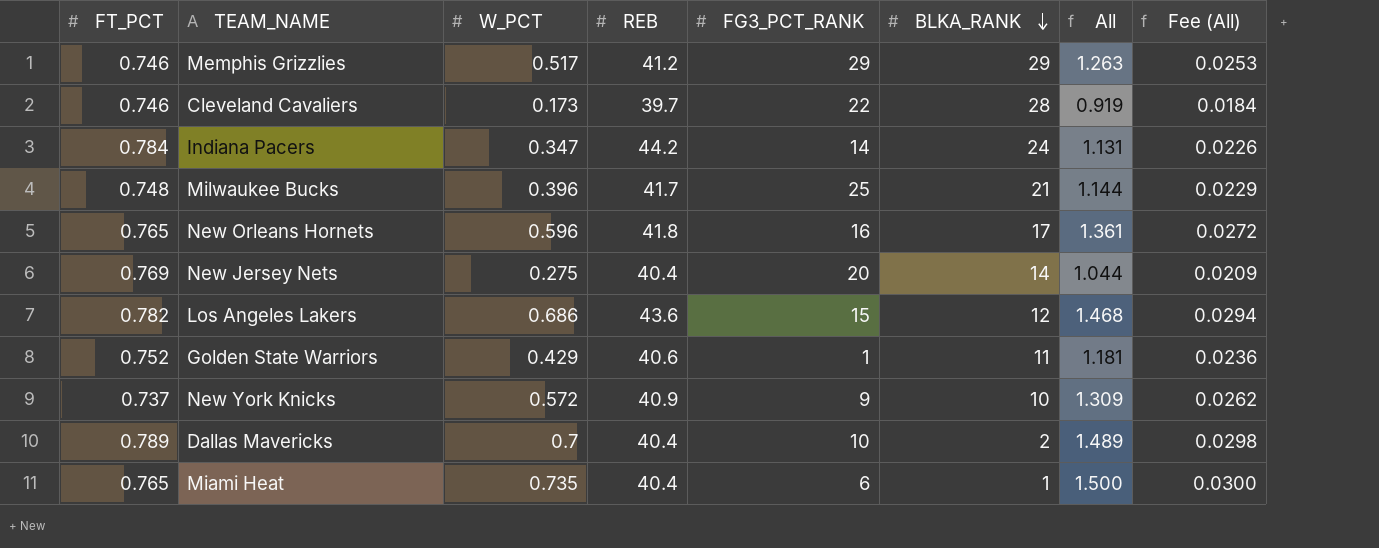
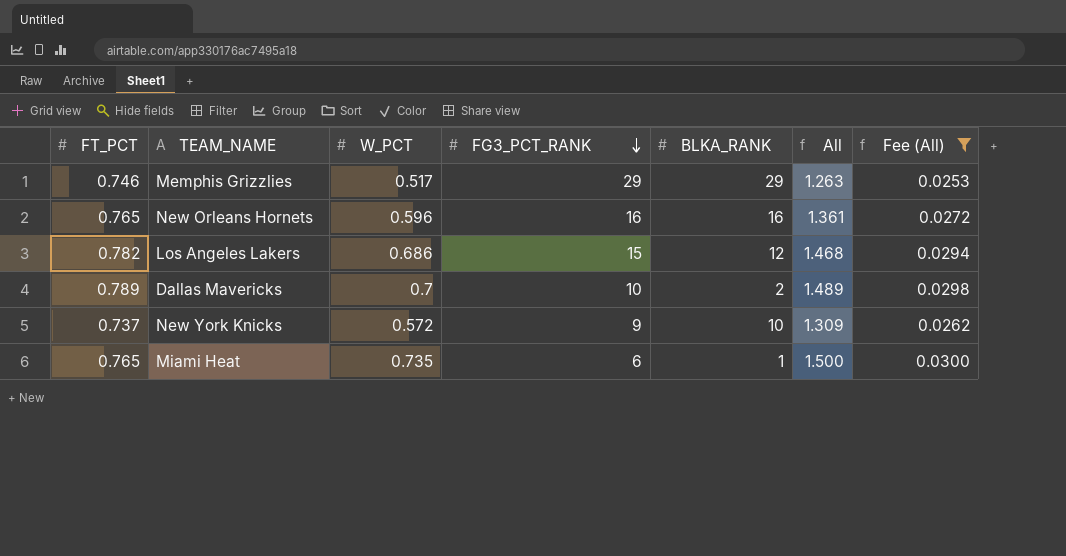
filter: none -> Fee (All) >= 0.0253
row order: BLKA_RANK descending -> FG3_PCT_RANK descending
column REB | position: 4 -> none
New Orleans Hornets | BLKA_RANK: 17 -> 16

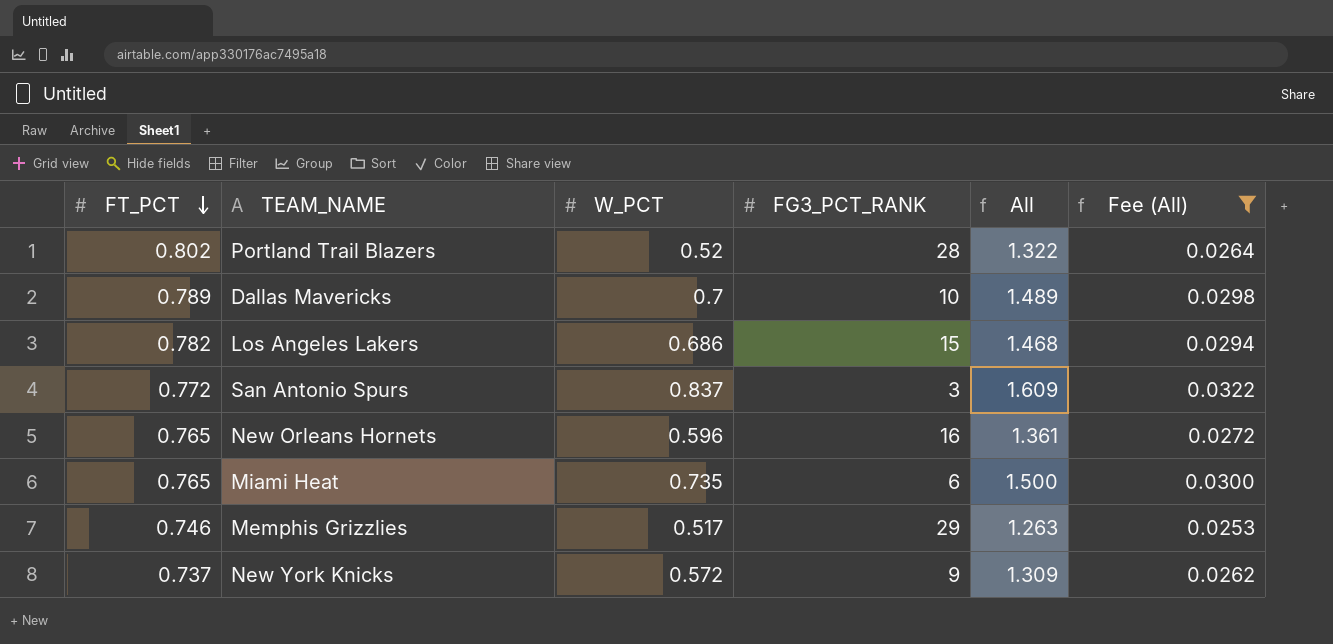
row order: FG3_PCT_RANK descending -> FT_PCT descending
column BLKA_RANK | position: 5 -> none
row Portland Trail Blazers: none -> 0.802 | 0.52 | 28 | 1.322 | 0.0264
row San Antonio Spurs: none -> 0.772 | 0.837 | 3 | 1.609 | 0.0322

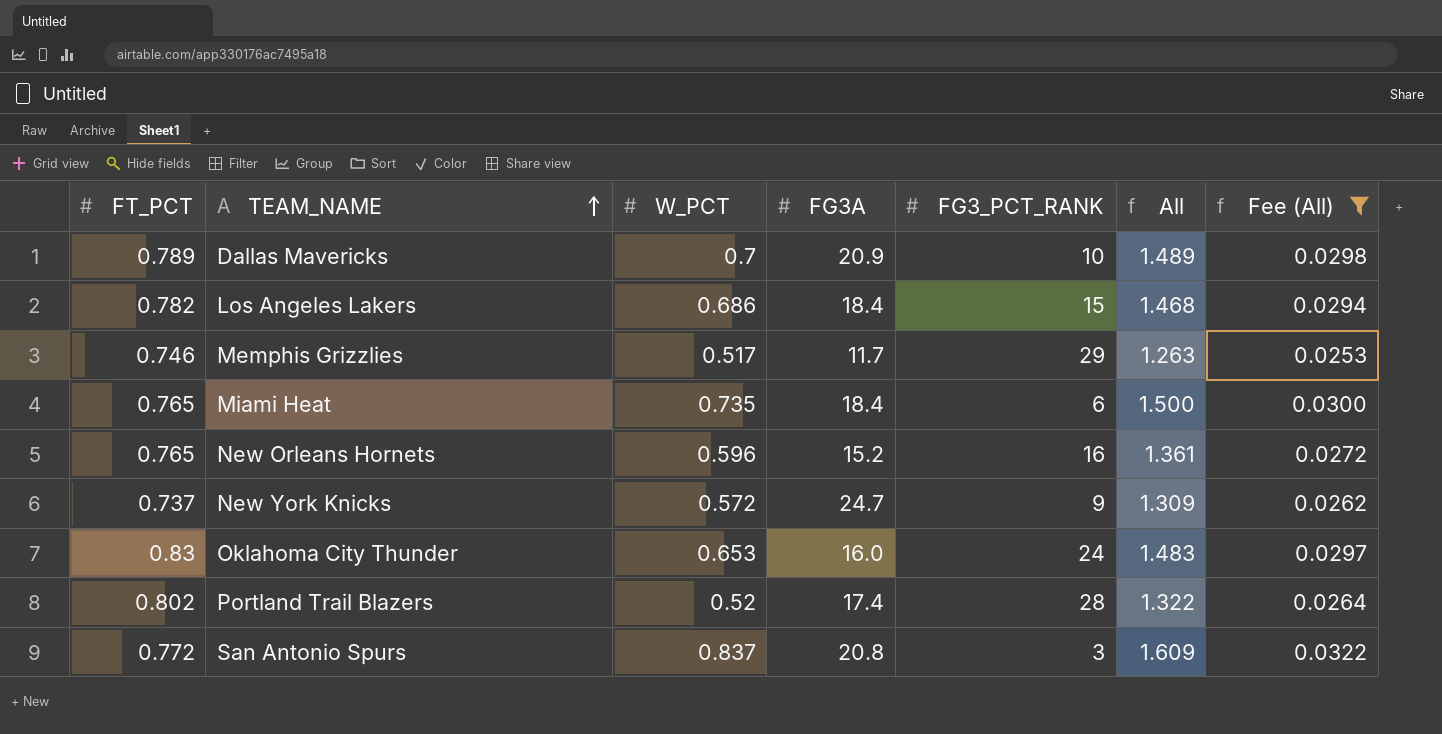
row order: FT_PCT descending -> TEAM_NAME ascending
column FG3A | position: none -> 4
row Oklahoma City Thunder: none -> 0.83 | 0.653 | 16.0 | 24 | 1.483 | 0.0297

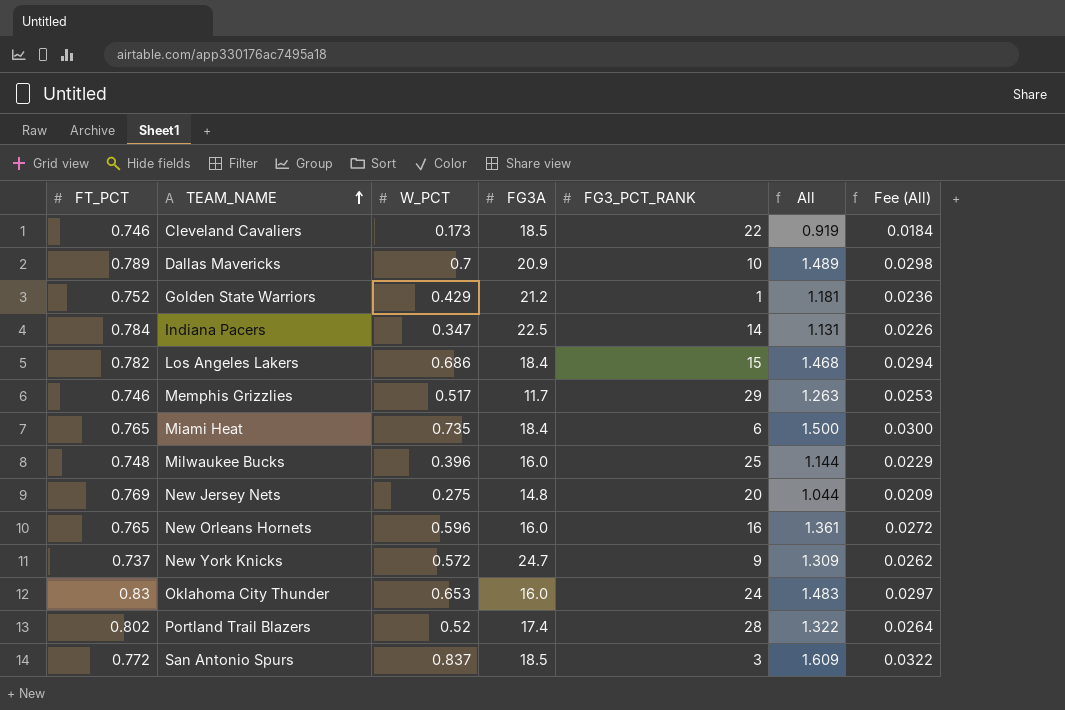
filter: Fee (All) >= 0.0253 -> none
New Orleans Hornets | FG3A: 15.2 -> 16.0
San Antonio Spurs | FG3A: 20.8 -> 18.5

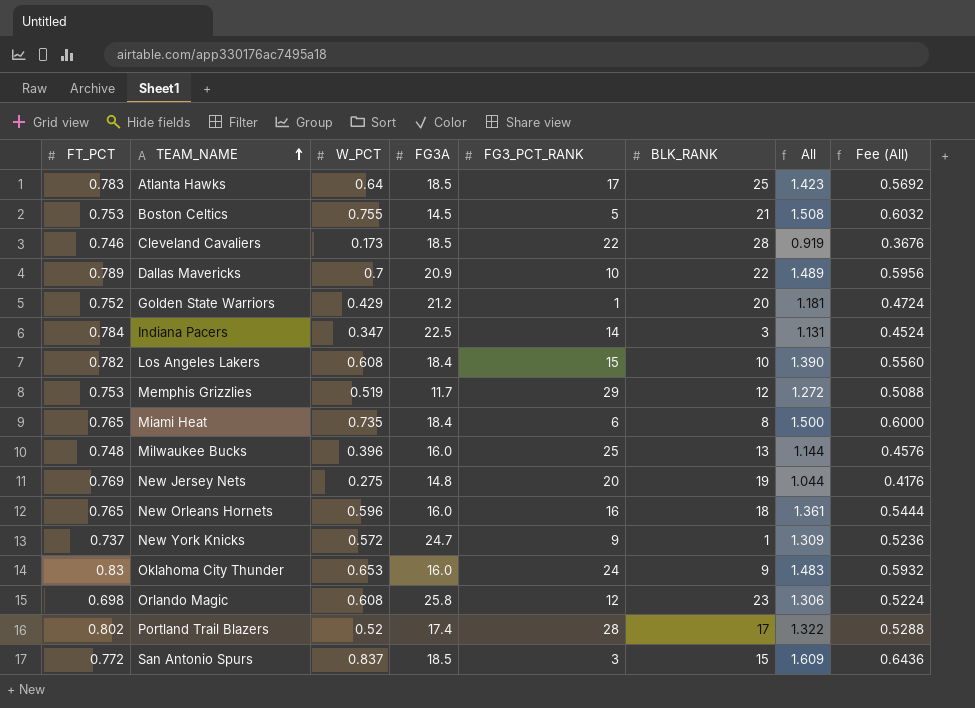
column BLK_RANK | position: none -> 6
column Fee (All) | formula: [All] * 0.02 -> [All] * 0.4
row Atlanta Hawks: none -> 0.783 | 0.64 | 18.5 | 17 | 25 | 1.423 | 0.5692
row Boston Celtics: none -> 0.753 | 0.755 | 14.5 | 5 | 21 | 1.508 | 0.6032
Los Angeles Lakers | W_PCT: 0.686 -> 0.608
Los Angeles Lakers | All: 1.468 -> 1.390
Memphis Grizzlies | FT_PCT: 0.746 -> 0.753
Memphis Grizzlies | W_PCT: 0.517 -> 0.519
Memphis Grizzlies | All: 1.263 -> 1.272
row Orlando Magic: none -> 0.698 | 0.608 | 25.8 | 12 | 23 | 1.306 | 0.5224

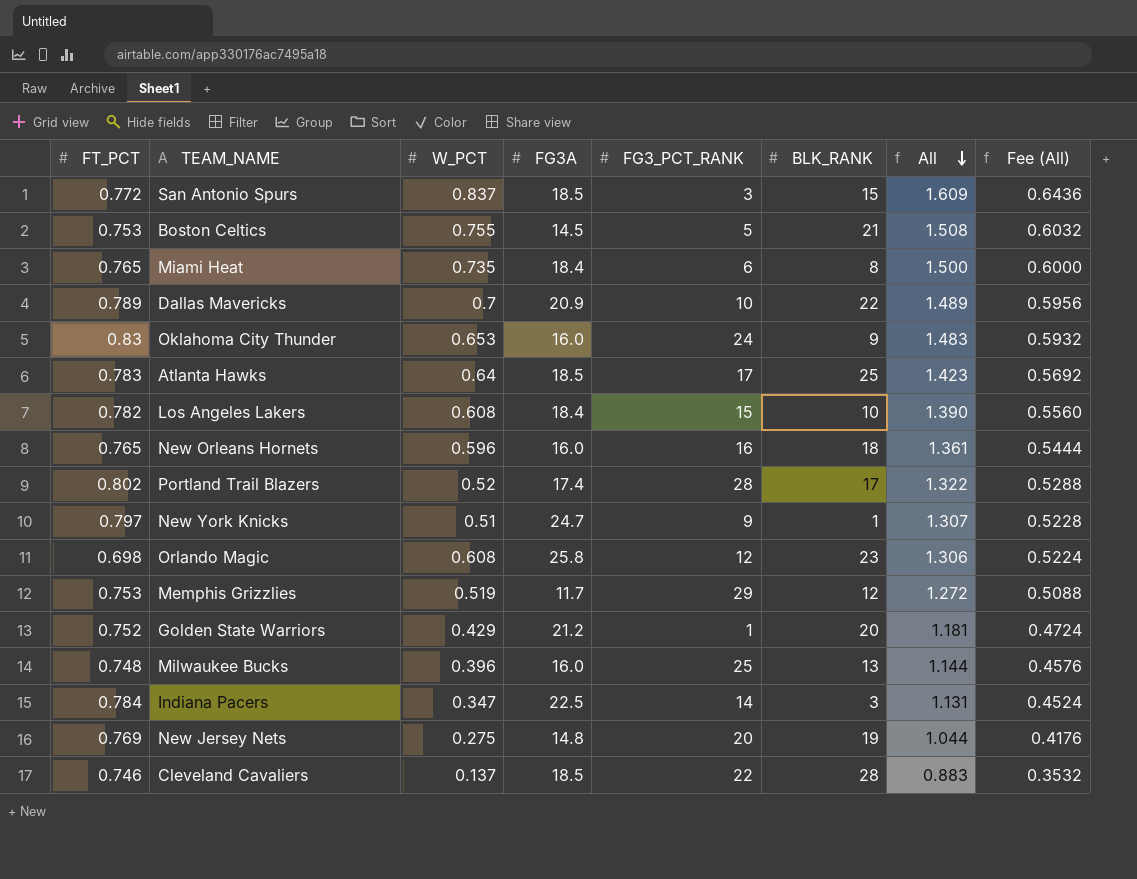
row order: TEAM_NAME ascending -> All descending
New York Knicks | FT_PCT: 0.737 -> 0.797
New York Knicks | W_PCT: 0.572 -> 0.51
New York Knicks | All: 1.309 -> 1.307
New York Knicks | Fee (All): 0.5236 -> 0.5228
Cleveland Cavaliers | W_PCT: 0.173 -> 0.137
Cleveland Cavaliers | All: 0.919 -> 0.883
Cleveland Cavaliers | Fee (All): 0.3676 -> 0.3532

